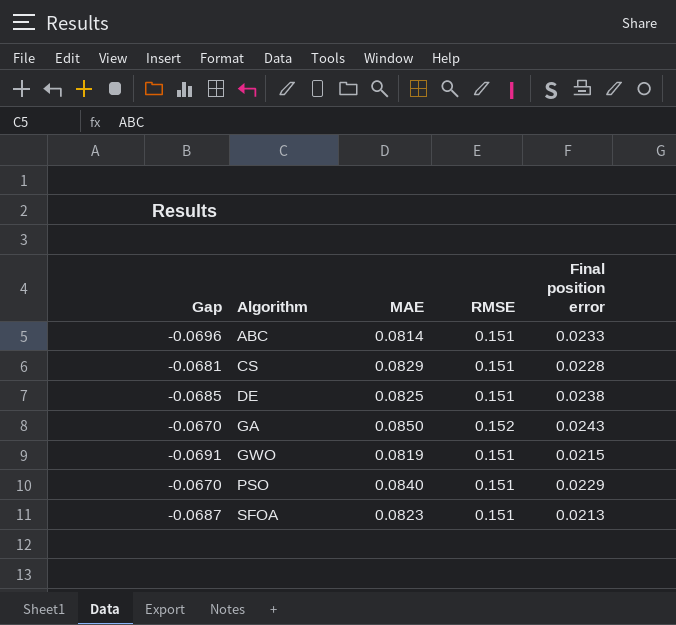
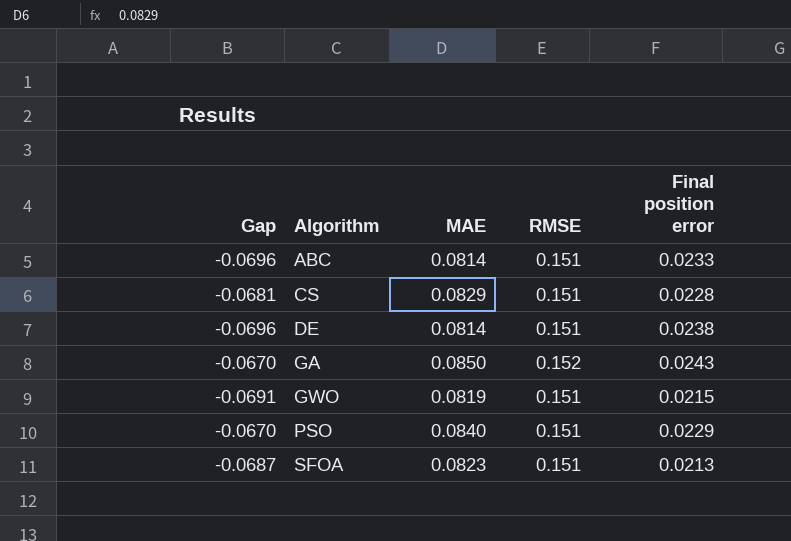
DE | Gap: -0.0685 -> -0.0696
DE | MAE: 0.0825 -> 0.0814

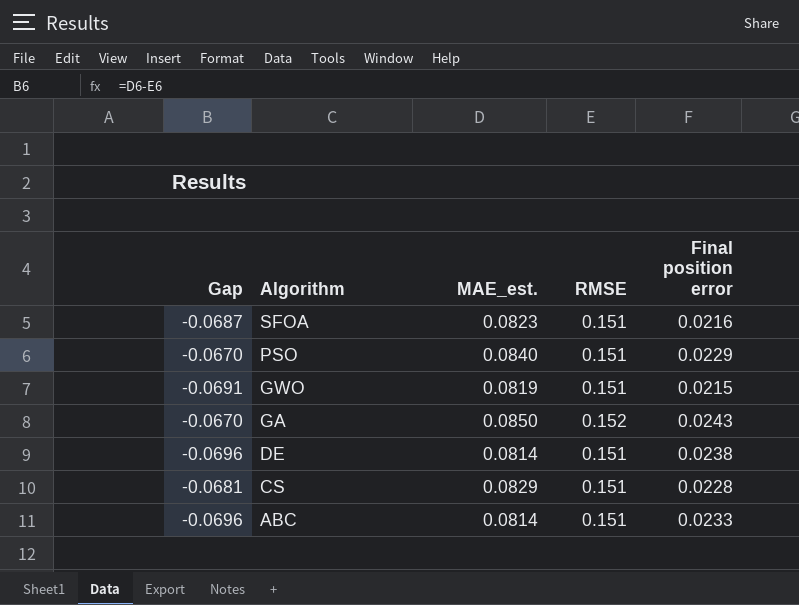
row order: Algorithm ascending -> Algorithm descending
column name: MAE -> MAE_est.
SFOA | Final position error: 0.0213 -> 0.0216

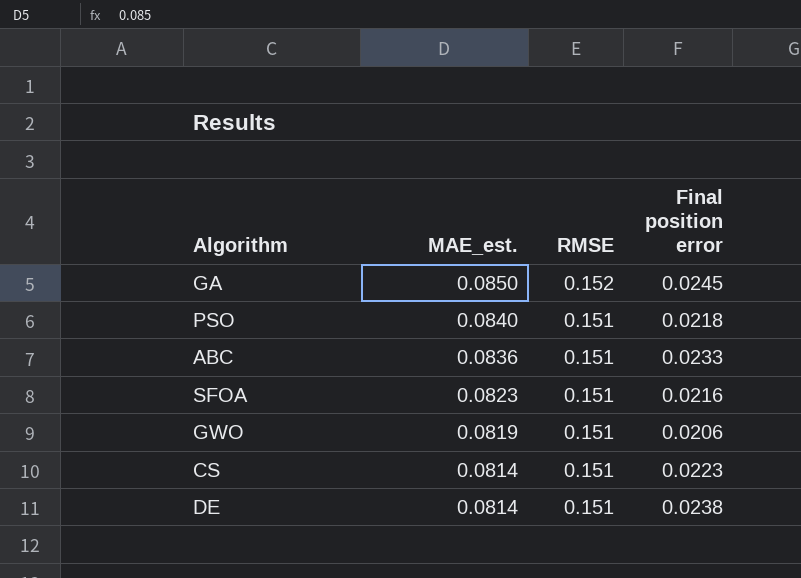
row order: Algorithm descending -> MAE_est. descending
column Gap | formula: [MAE_est.] - [RMSE] -> none
GA | Final position error: 0.0243 -> 0.0245
PSO | Final position error: 0.0229 -> 0.0218
ABC | MAE_est.: 0.0814 -> 0.0836
GWO | Final position error: 0.0215 -> 0.0206
CS | MAE_est.: 0.0829 -> 0.0814
CS | Final position error: 0.0228 -> 0.0223

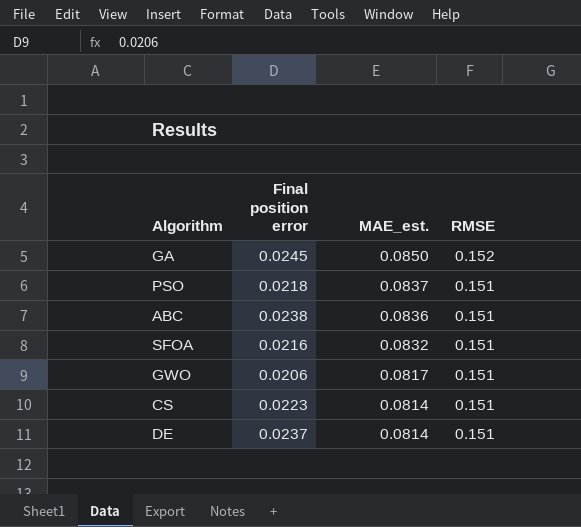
column Final position error | position: 4 -> 2
PSO | MAE_est.: 0.0840 -> 0.0837
ABC | Final position error: 0.0233 -> 0.0238
SFOA | MAE_est.: 0.0823 -> 0.0832
GWO | MAE_est.: 0.0819 -> 0.0817
DE | Final position error: 0.0238 -> 0.0237

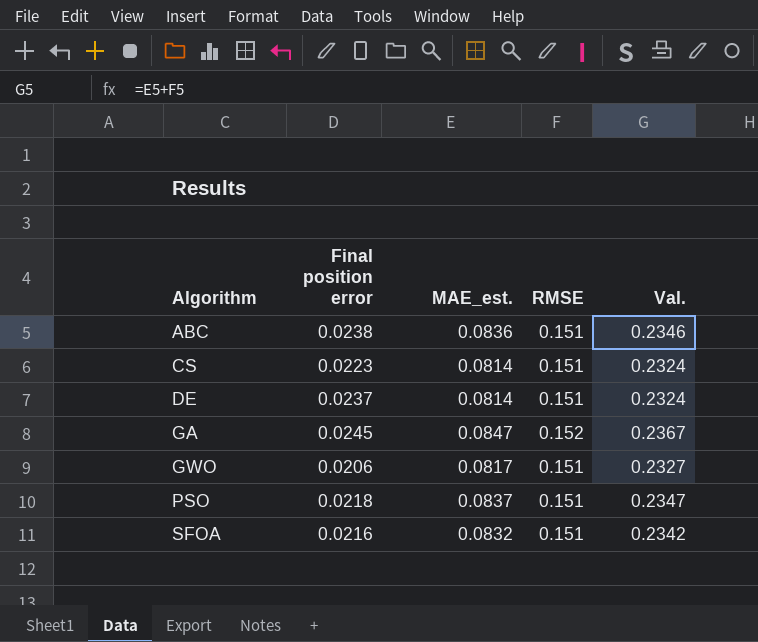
row order: MAE_est. descending -> Algorithm ascending
column Val. | formula: none -> [MAE_est.] + [RMSE]
GA | MAE_est.: 0.0850 -> 0.0847

